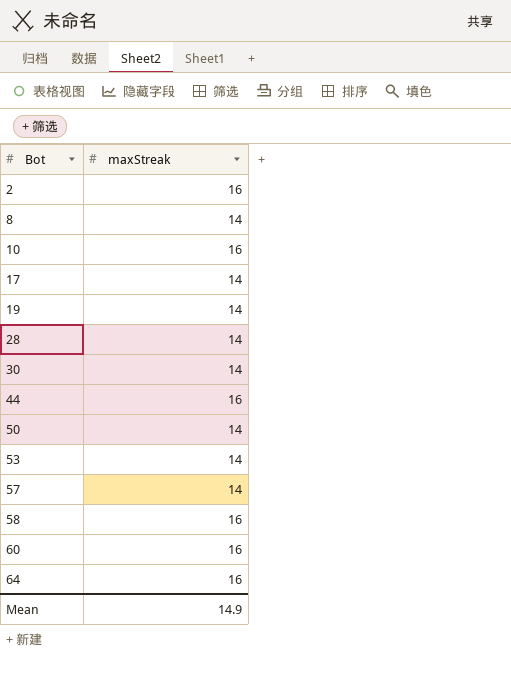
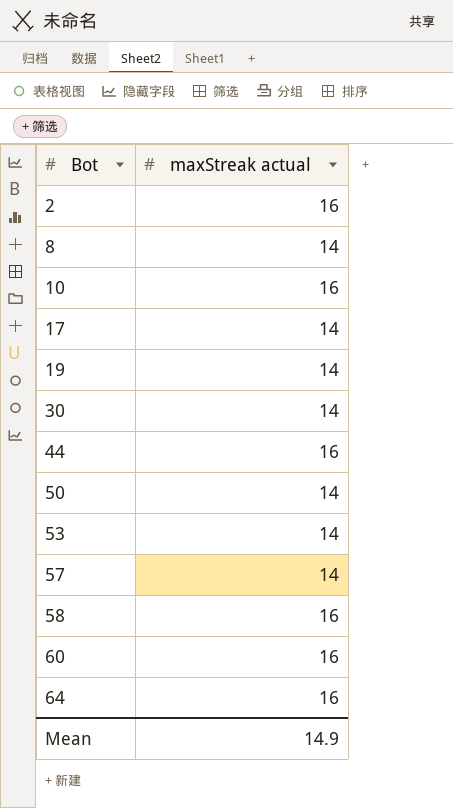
column name: maxStreak -> maxStreak actual
row 28: 14 -> none

